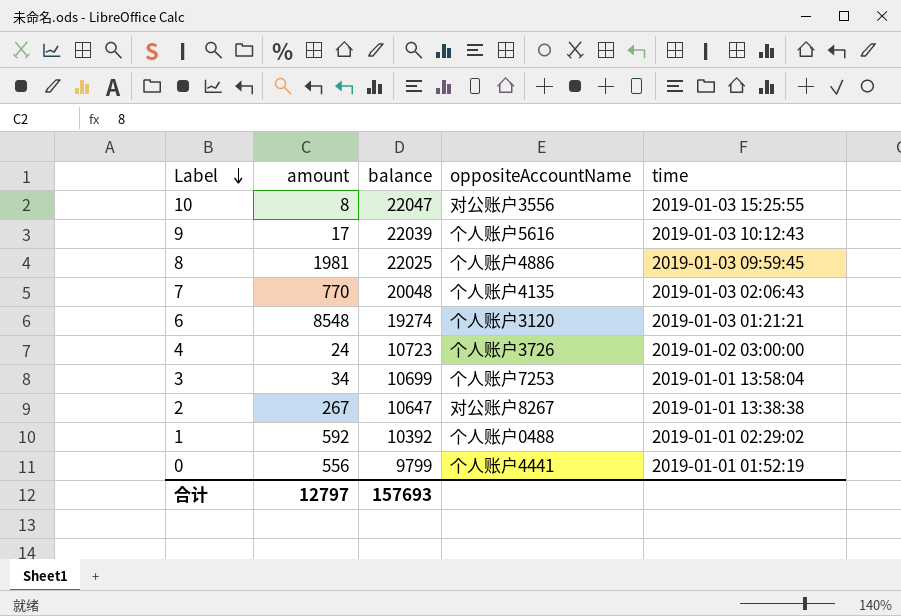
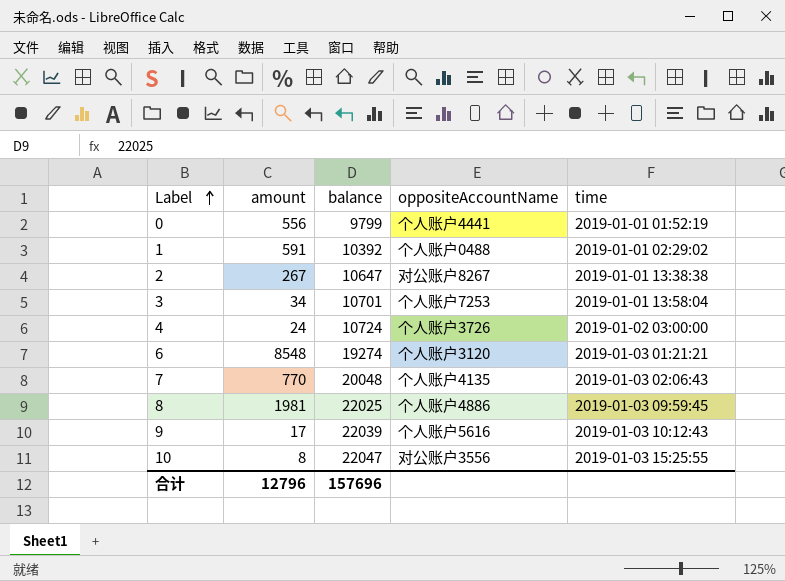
row order: Label descending -> Label ascending
1 | amount: 592 -> 591
3 | balance: 10699 -> 10701
4 | balance: 10723 -> 10724
合计 | amount: 12797 -> 12796
合计 | balance: 157693 -> 157696

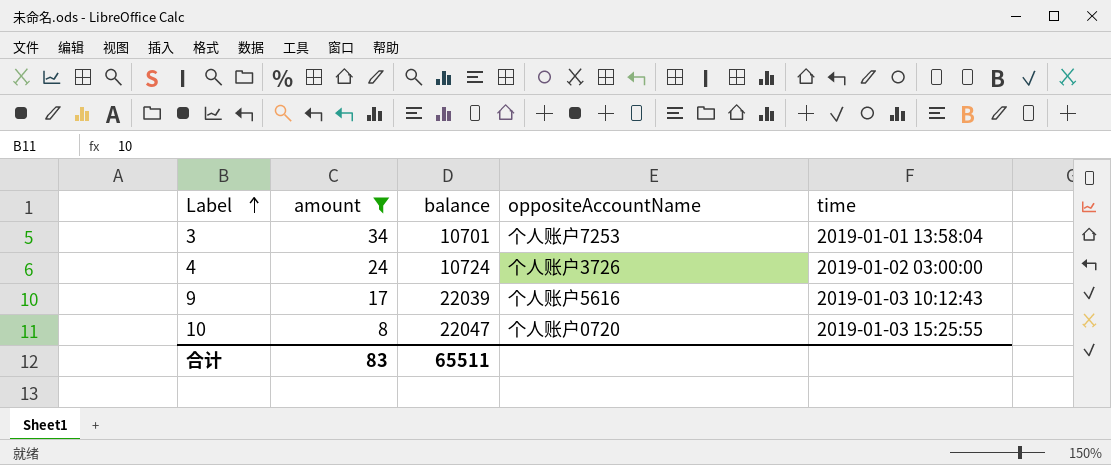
filter: none -> amount <= 34
10 | oppositeAccountName: 对公账户3556 -> 个人账户0720
合计 | amount: 12796 -> 83
合计 | balance: 157696 -> 65511

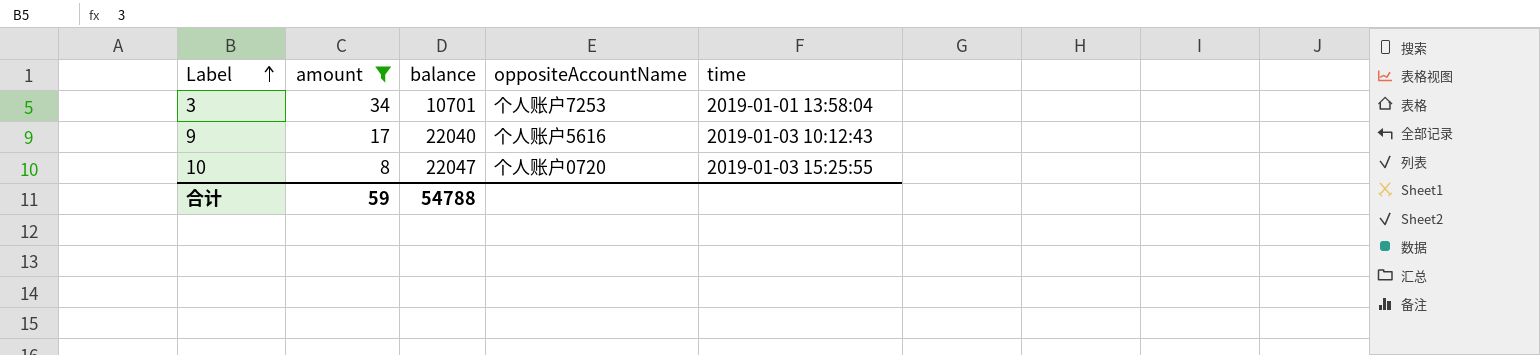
row 4: 24 | 10724 | 个人账户3726 | 2019-01-02 03:00:00 -> none
9 | balance: 22039 -> 22040
合计 | amount: 83 -> 59
合计 | balance: 65511 -> 54788

